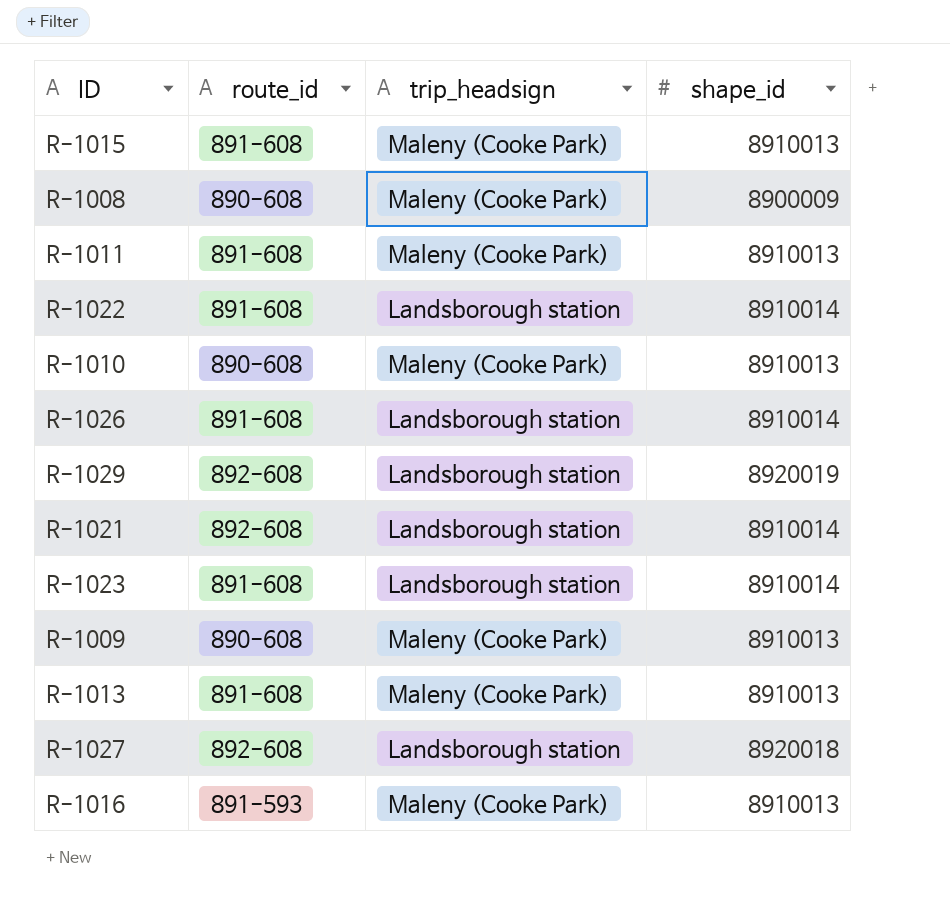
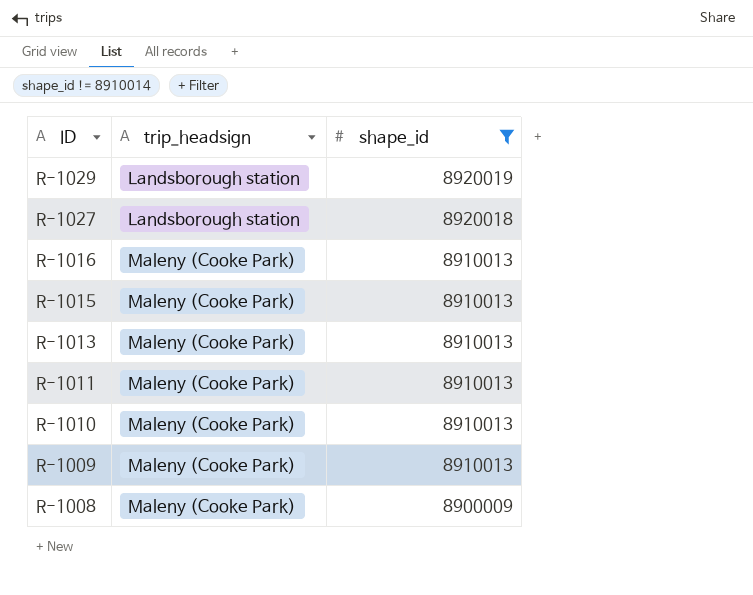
filter: none -> shape_id != 8910014
row order: none -> ID descending
column route_id | position: 2 -> none

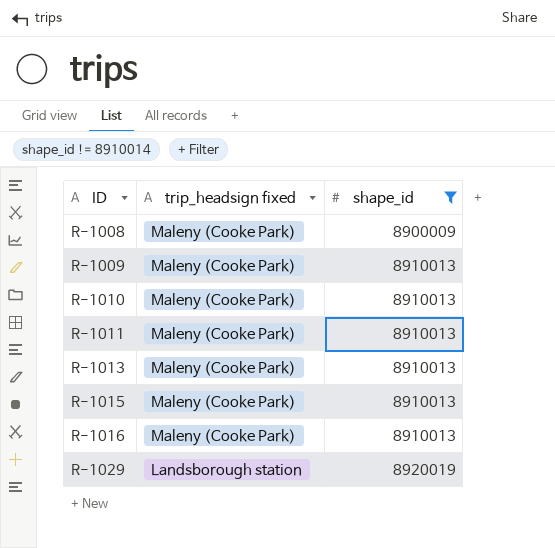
row order: ID descending -> ID ascending
column name: trip_headsign -> trip_headsign fixed
row R-1027: Landsborough station | 8920018 -> none

